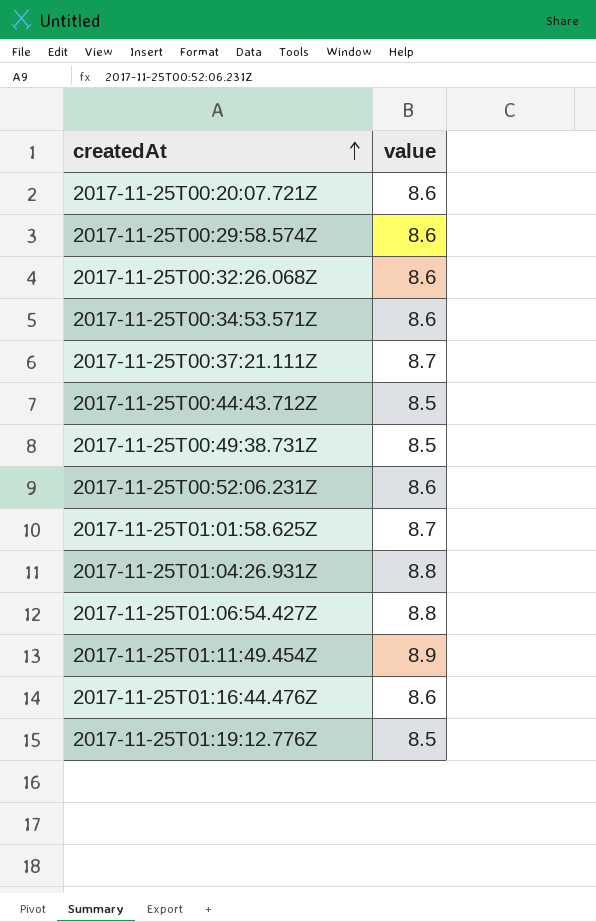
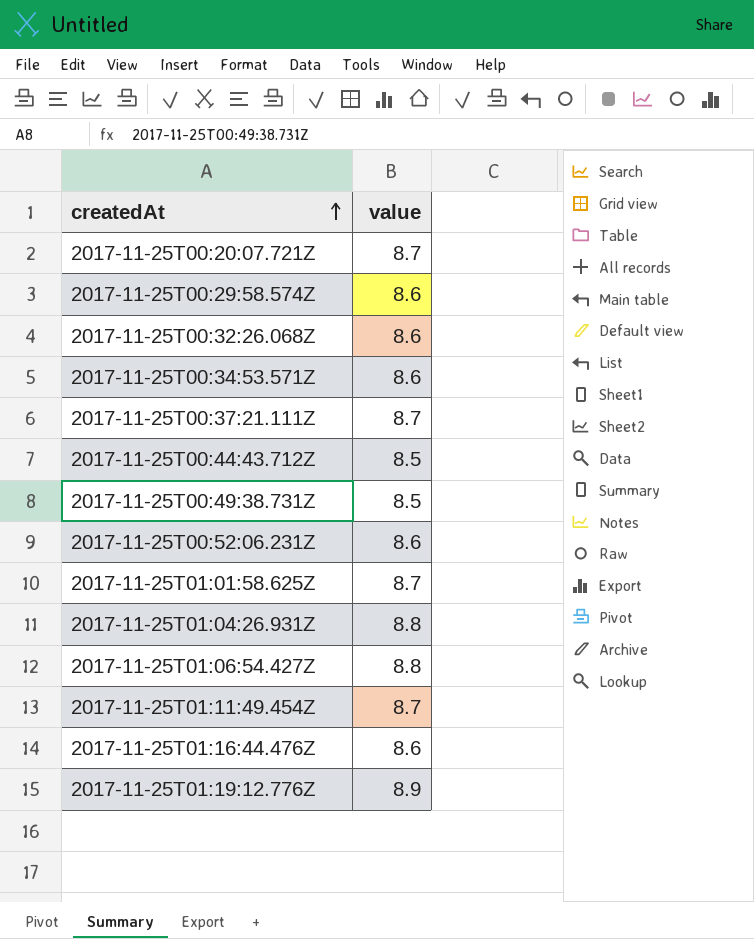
2017-11-25T00:20:07.721Z | value: 8.6 -> 8.7
2017-11-25T01:11:49.454Z | value: 8.9 -> 8.7
2017-11-25T01:19:12.776Z | value: 8.5 -> 8.9

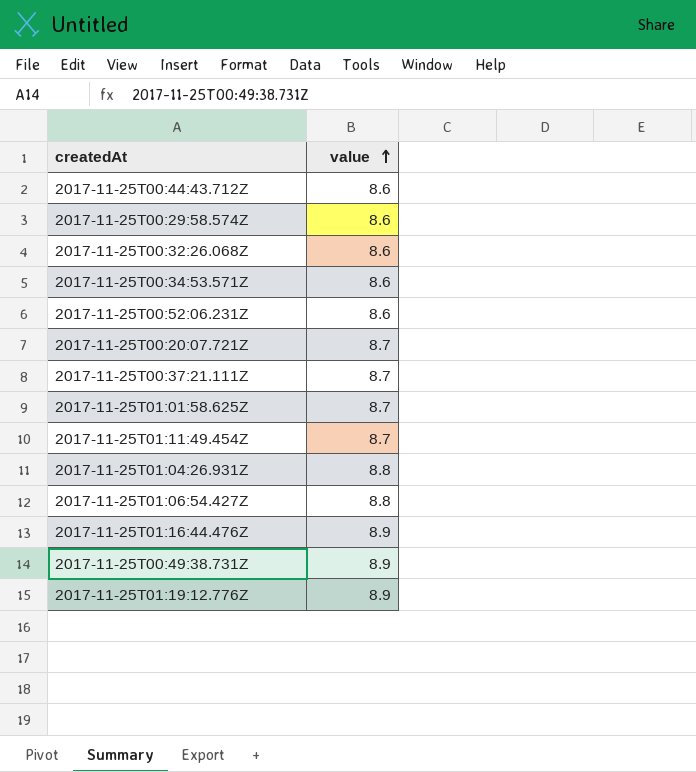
row order: createdAt ascending -> value ascending
2017-11-25T00:44:43.712Z | value: 8.5 -> 8.6
2017-11-25T01:16:44.476Z | value: 8.6 -> 8.9
2017-11-25T00:49:38.731Z | value: 8.5 -> 8.9

